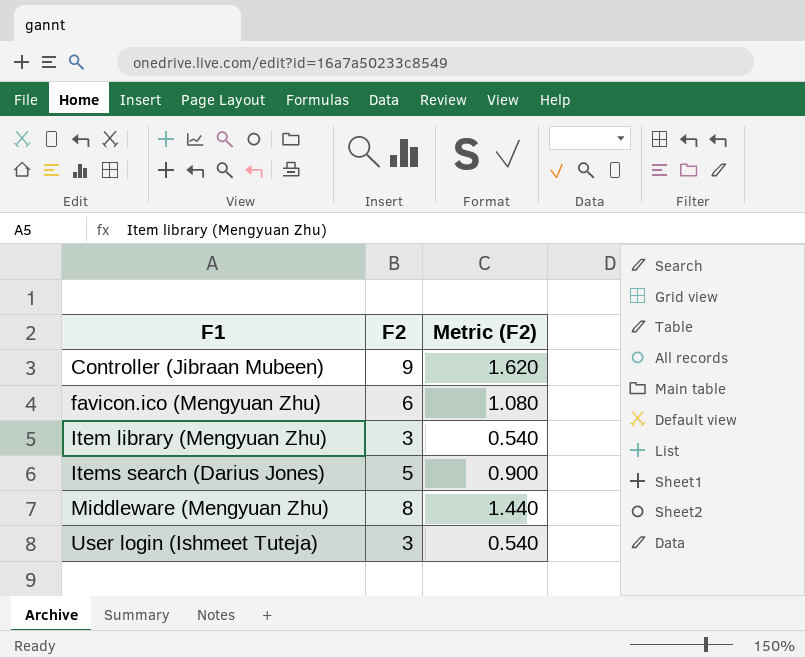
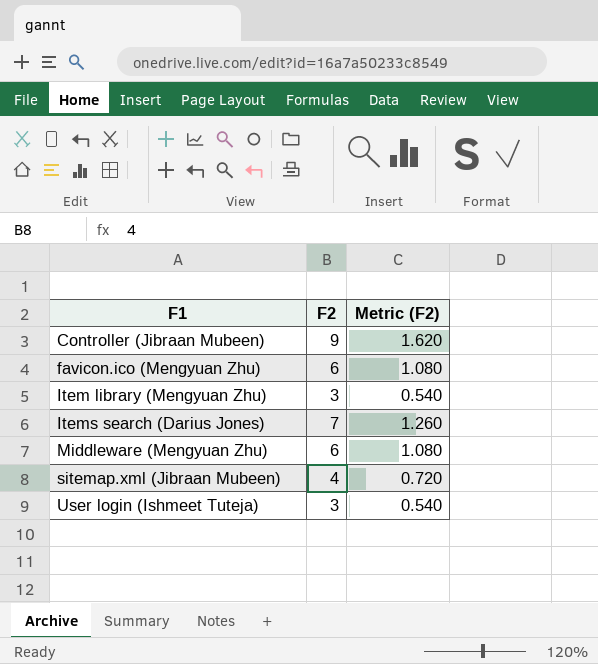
Items search (Darius Jones) | F2: 5 -> 7
Items search (Darius Jones) | Metric (F2): 0.900 -> 1.260
Middleware (Mengyuan Zhu) | F2: 8 -> 6
Middleware (Mengyuan Zhu) | Metric (F2): 1.440 -> 1.080
row sitemap.xml (Jibraan Mubeen): none -> 4 | 0.720

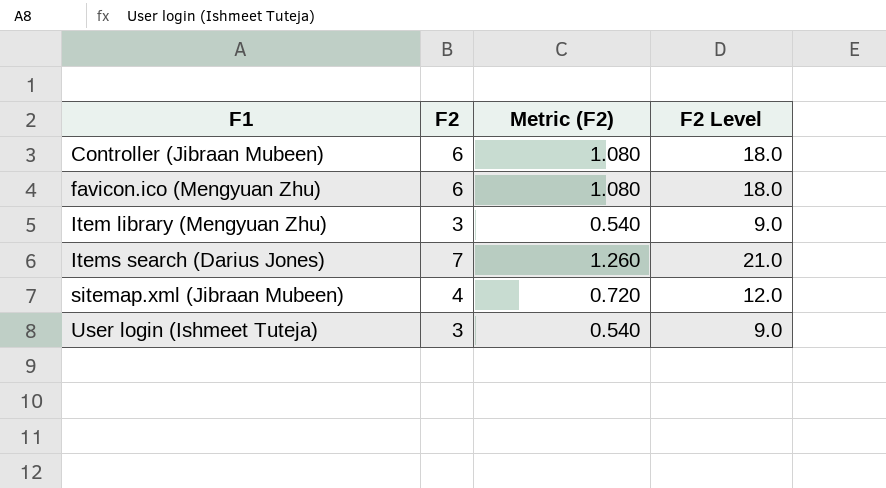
column F2 Level | formula: none -> [F2] * 3
row Middleware (Mengyuan Zhu): 6 | 1.080 -> none
Controller (Jibraan Mubeen) | F2: 9 -> 6
Controller (Jibraan Mubeen) | Metric (F2): 1.620 -> 1.080

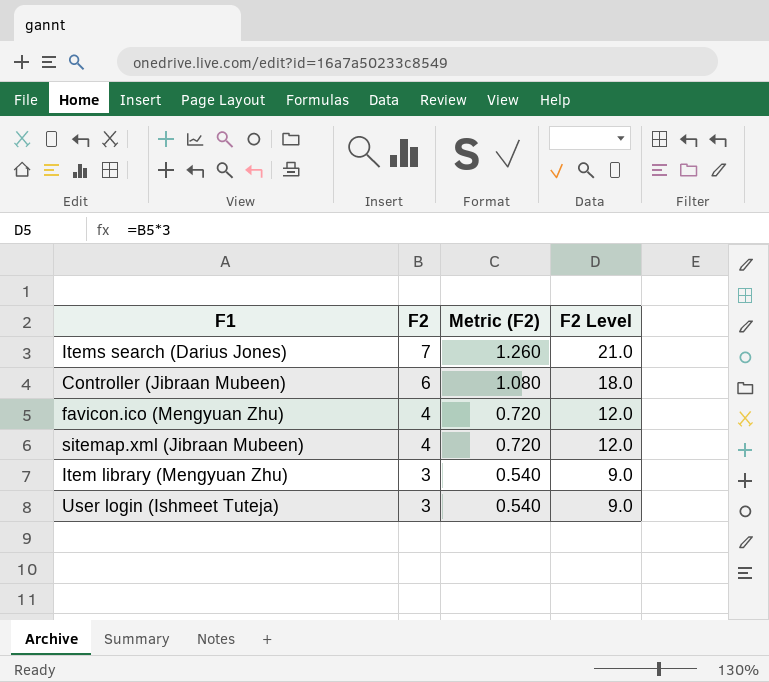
row order: F1 ascending -> F2 descending
favicon.ico (Mengyuan Zhu) | F2: 6 -> 4
favicon.ico (Mengyuan Zhu) | Metric (F2): 1.080 -> 0.720
favicon.ico (Mengyuan Zhu) | F2 Level: 18.0 -> 12.0

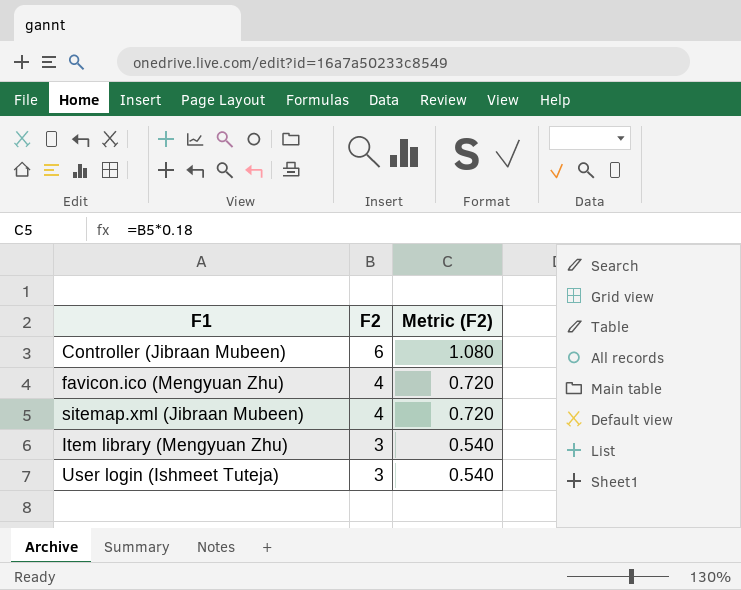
column F2 Level | formula: [F2] * 3 -> none
row Items search (Darius Jones): 7 | 1.260 | 21.0 -> none

